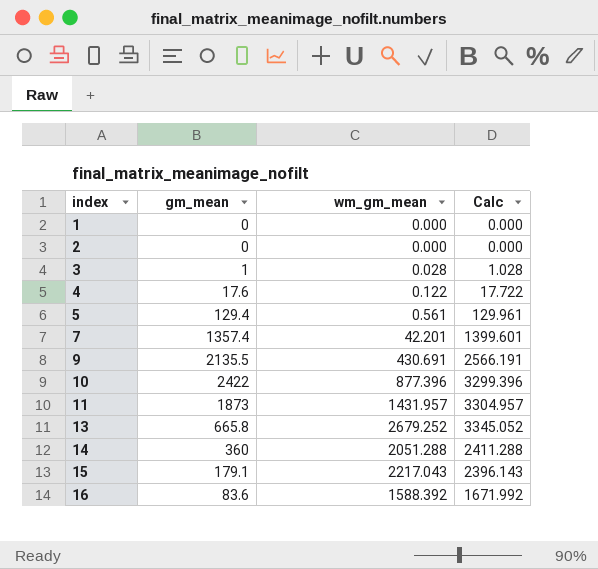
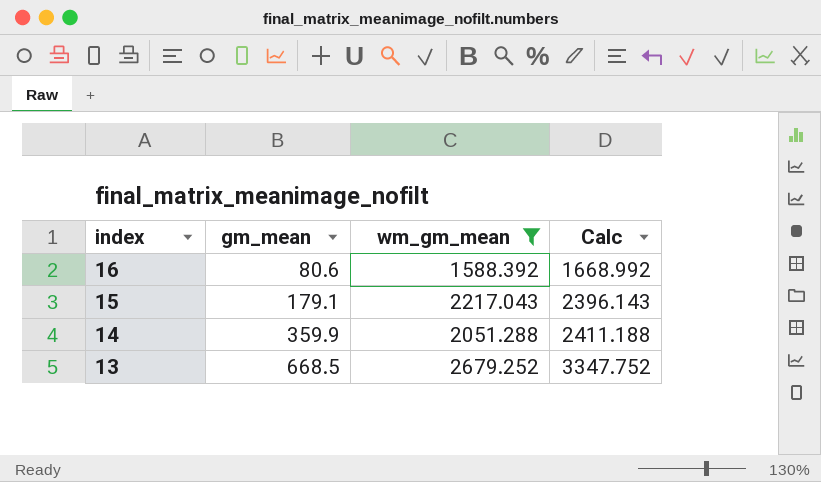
filter: none -> wm_gm_mean >= 1588.392
row order: index ascending -> index descending
16 | gm_mean: 83.6 -> 80.6
16 | Calc: 1671.992 -> 1668.992
14 | gm_mean: 360 -> 359.9
14 | Calc: 2411.288 -> 2411.188
13 | gm_mean: 665.8 -> 668.5
13 | Calc: 3345.052 -> 3347.752

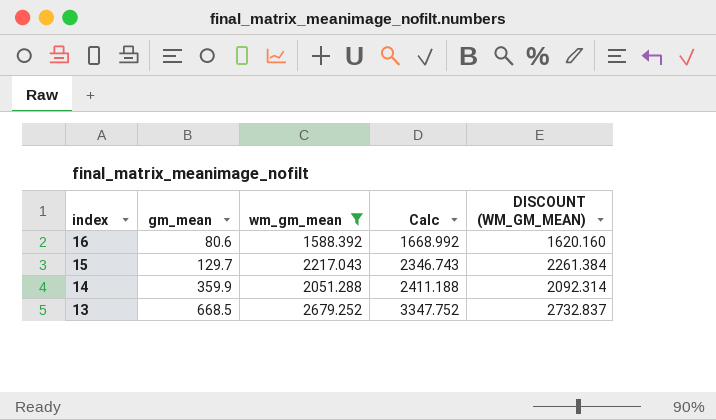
column DISCOUNT (WM_GM_MEAN) | formula: none -> [wm_gm_mean] * 1.02
15 | gm_mean: 179.1 -> 129.7
15 | Calc: 2396.143 -> 2346.743

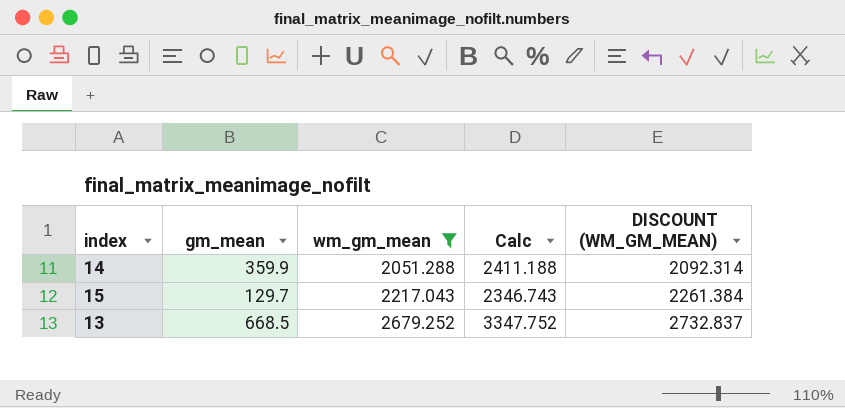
row order: index descending -> wm_gm_mean ascending
row 16: 80.6 | 1588.392 | 1668.992 | 1620.160 -> none

